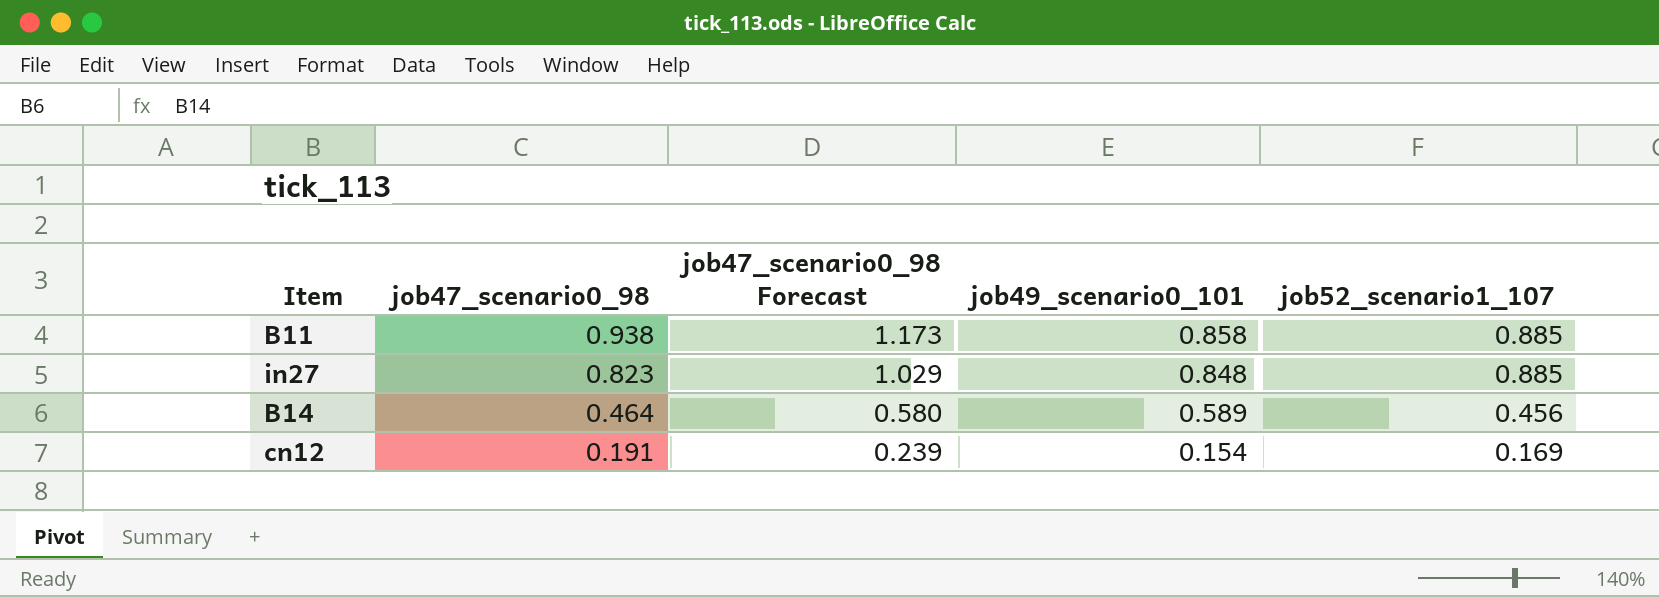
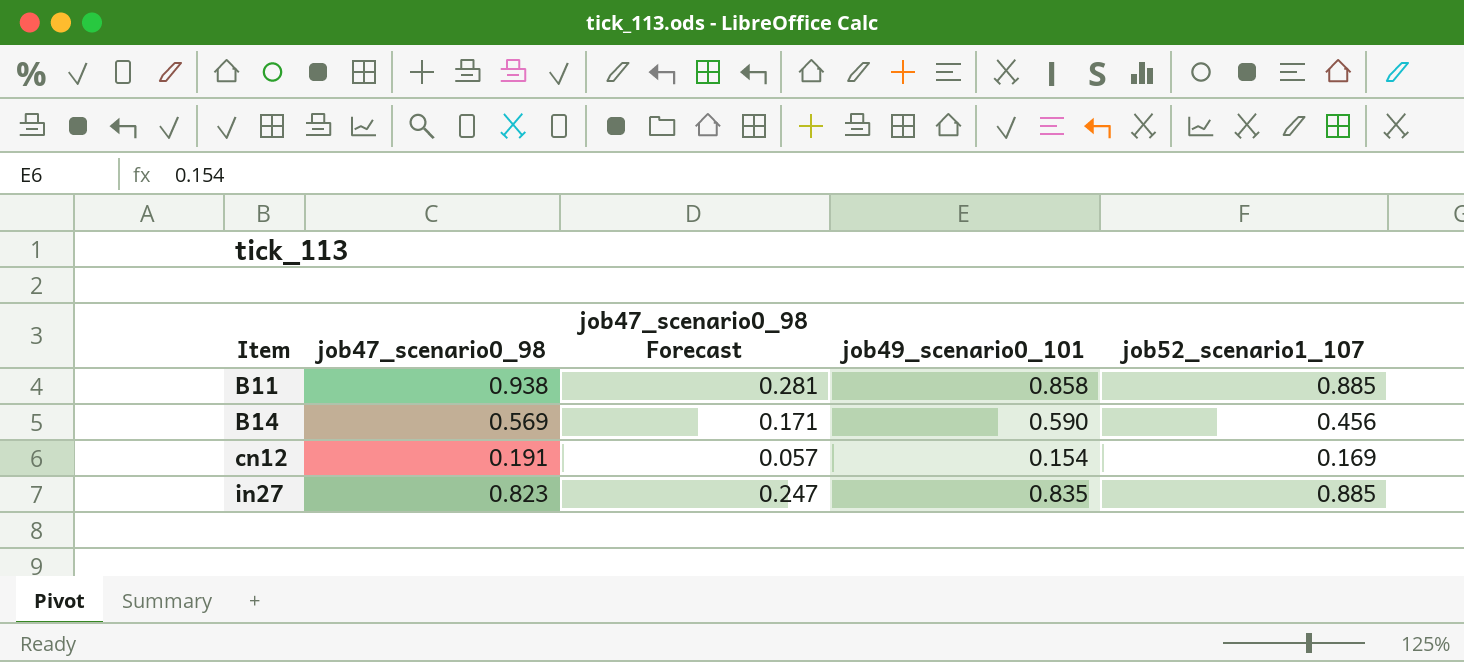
row order: job47_scenario0_98 descending -> Item ascending
column job47_scenario0_98 Forecast | formula: [job47_scenario0_98] * 1.25 -> [job47_scenario0_98] * 0.3
B14 | job47_scenario0_98: 0.464 -> 0.569
B14 | job49_scenario0_101: 0.589 -> 0.590
in27 | job49_scenario0_101: 0.848 -> 0.835

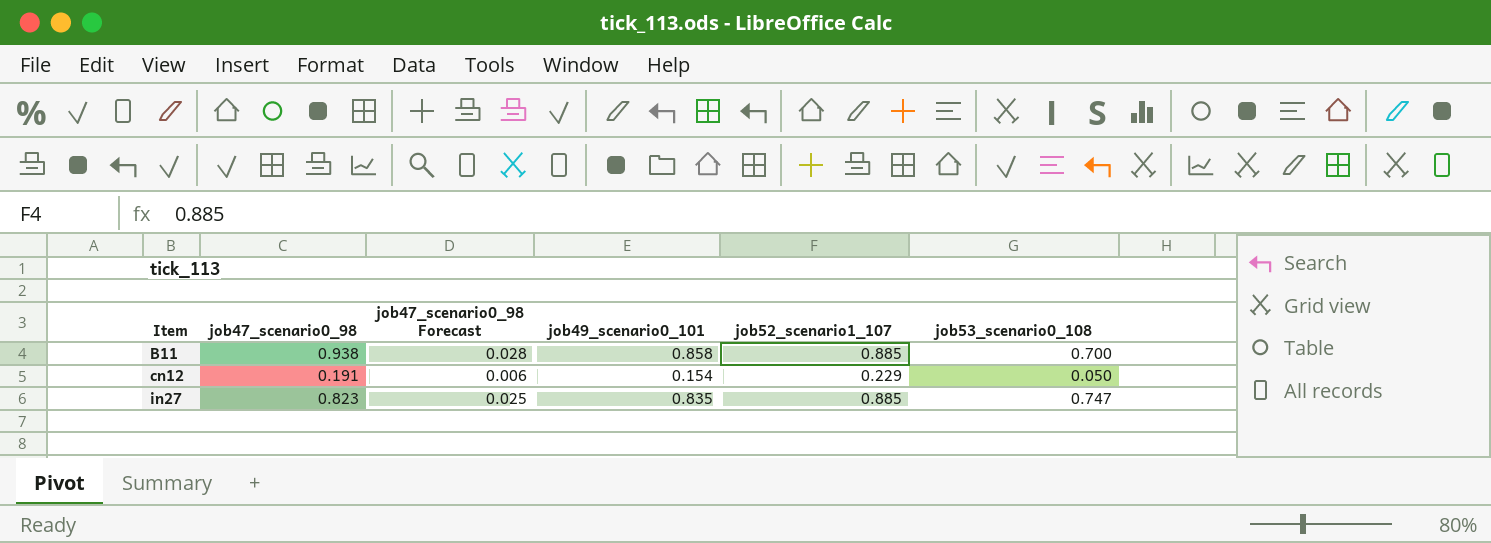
column job47_scenario0_98 Forecast | formula: [job47_scenario0_98] * 0.3 -> [job47_scenario0_98] * 0.03
column job53_scenario0_108 | position: none -> 6
row B14: 0.569 | 0.171 | 0.590 | 0.456 -> none
cn12 | job52_scenario1_107: 0.169 -> 0.229

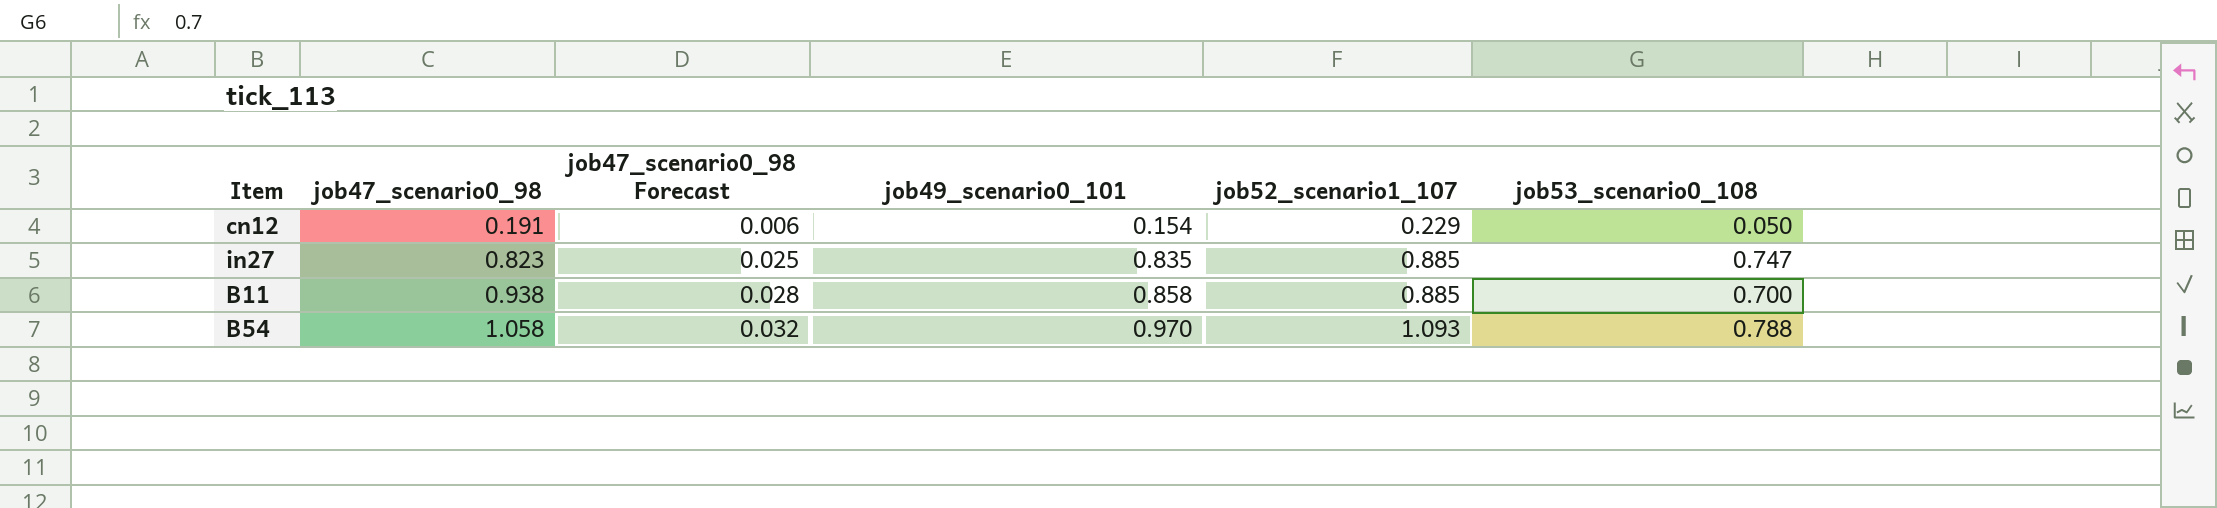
row order: Item ascending -> job47_scenario0_98 ascending
row B54: none -> 1.058 | 0.032 | 0.970 | 1.093 | 0.788

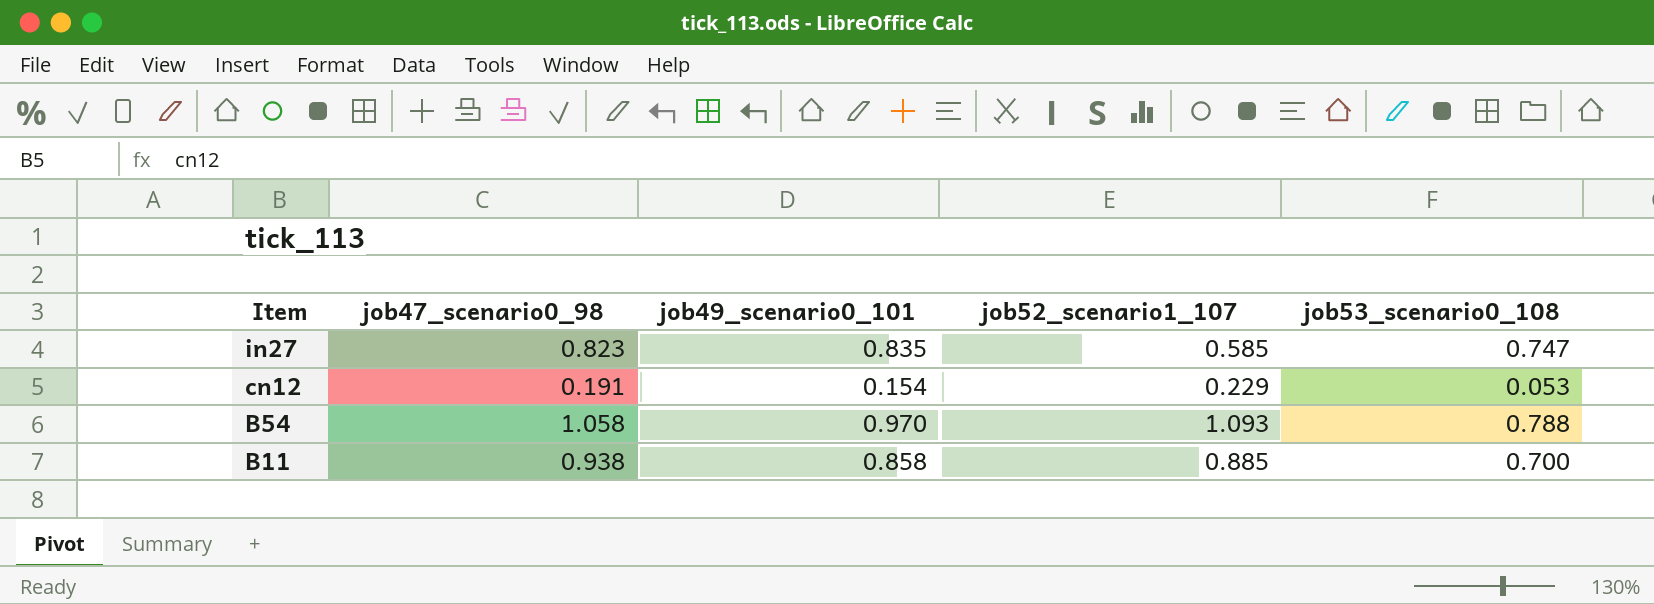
row order: job47_scenario0_98 ascending -> Item descending
column job47_scenario0_98 Forecast | formula: [job47_scenario0_98] * 0.03 -> none
in27 | job52_scenario1_107: 0.885 -> 0.585
cn12 | job53_scenario0_108: 0.050 -> 0.053

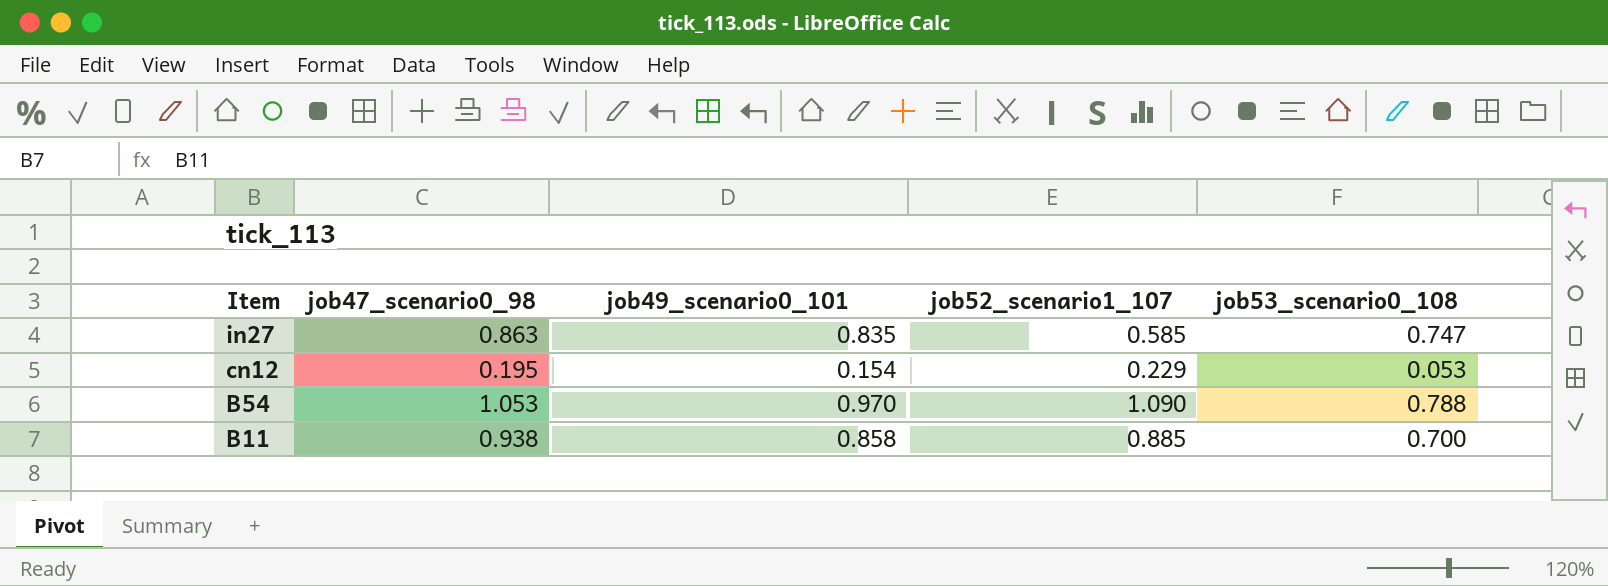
in27 | job47_scenario0_98: 0.823 -> 0.863
cn12 | job47_scenario0_98: 0.191 -> 0.195
B54 | job47_scenario0_98: 1.058 -> 1.053
B54 | job52_scenario1_107: 1.093 -> 1.090

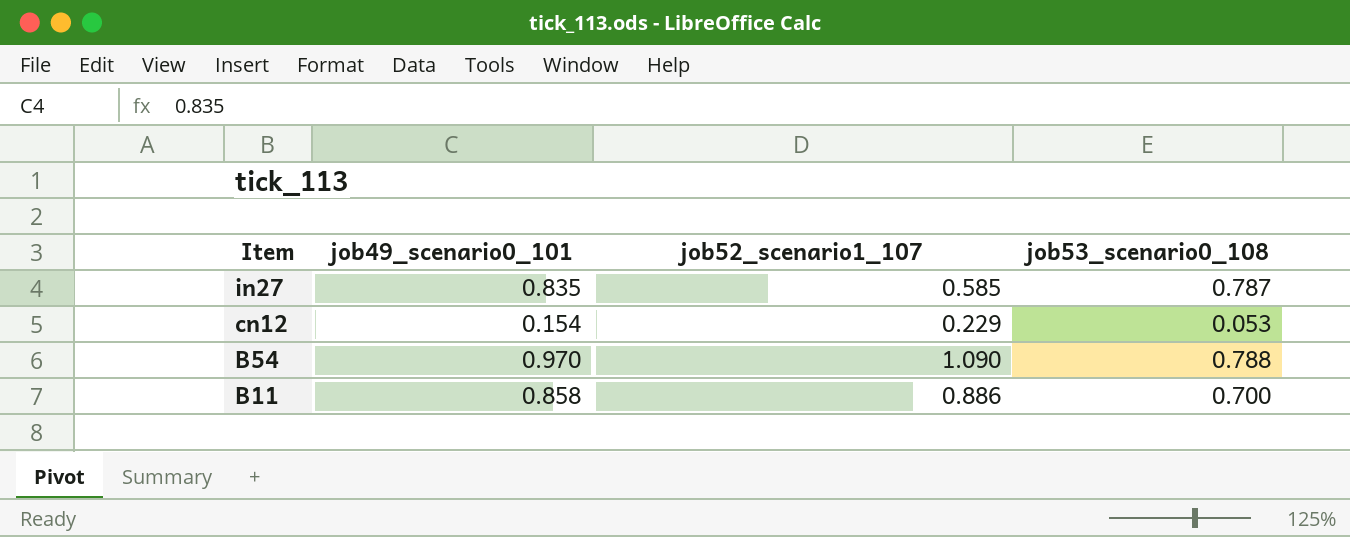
column job47_scenario0_98 | position: 2 -> none
in27 | job53_scenario0_108: 0.747 -> 0.787
B11 | job52_scenario1_107: 0.885 -> 0.886

